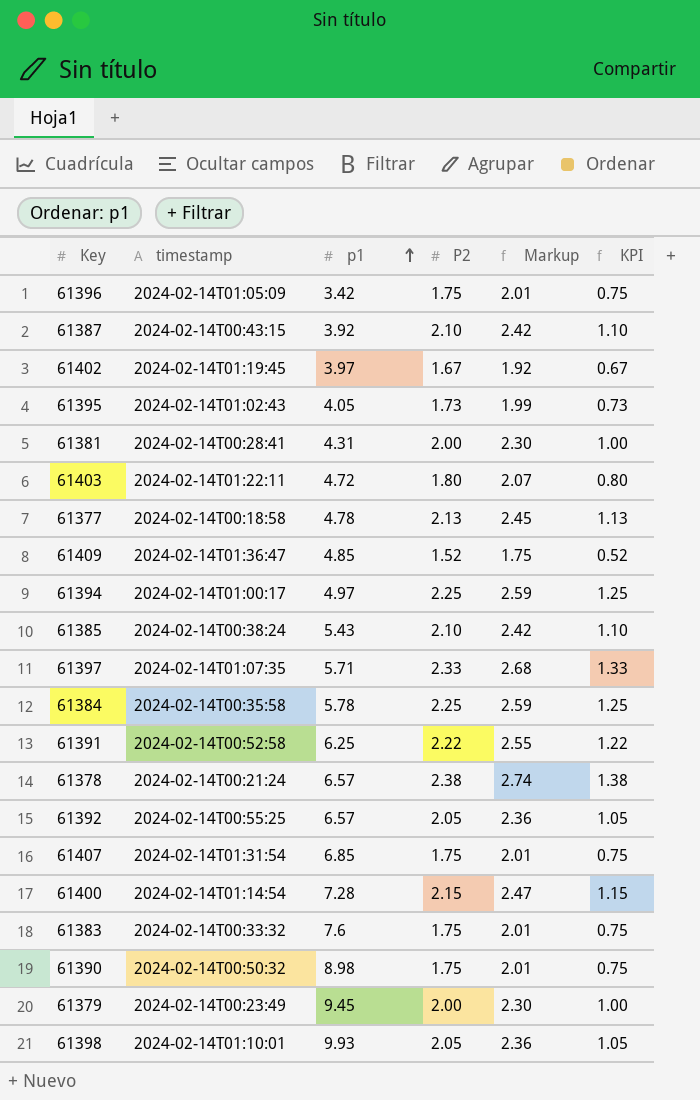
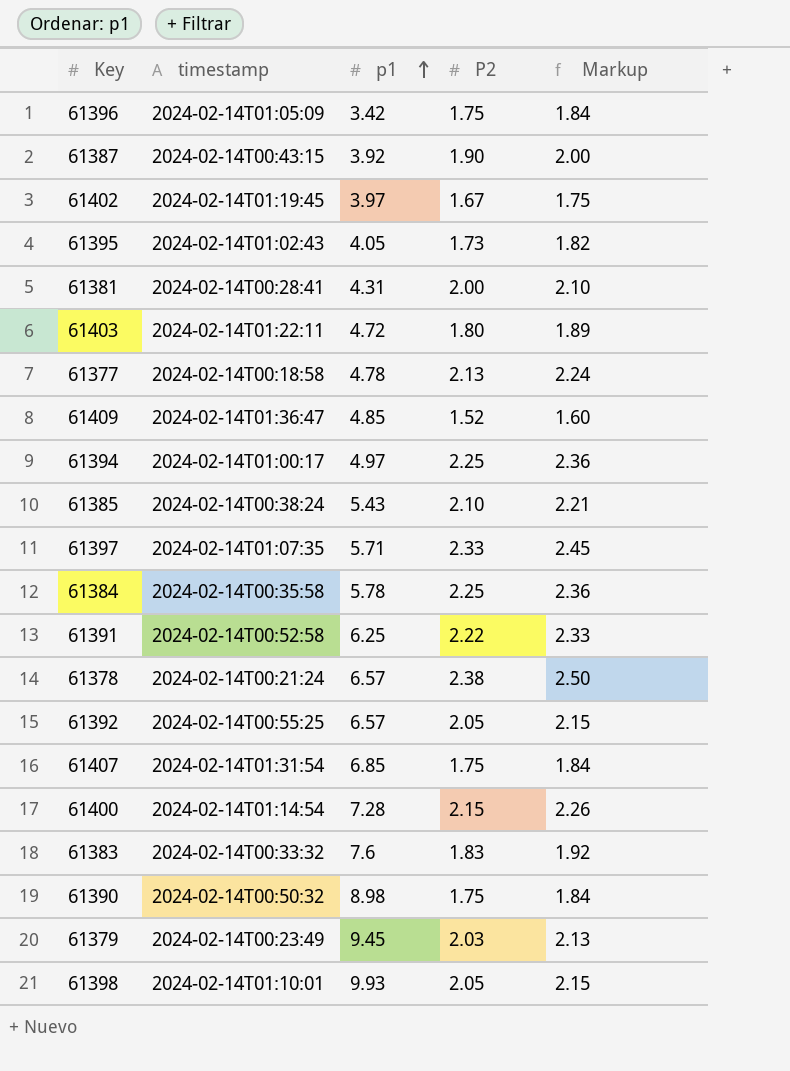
column KPI | formula: [P2] - 1 -> none
column Markup | formula: [P2] * 1.15 -> [P2] * 1.05
61387 | P2: 2.10 -> 1.90
61383 | P2: 1.75 -> 1.83
61379 | P2: 2.00 -> 2.03

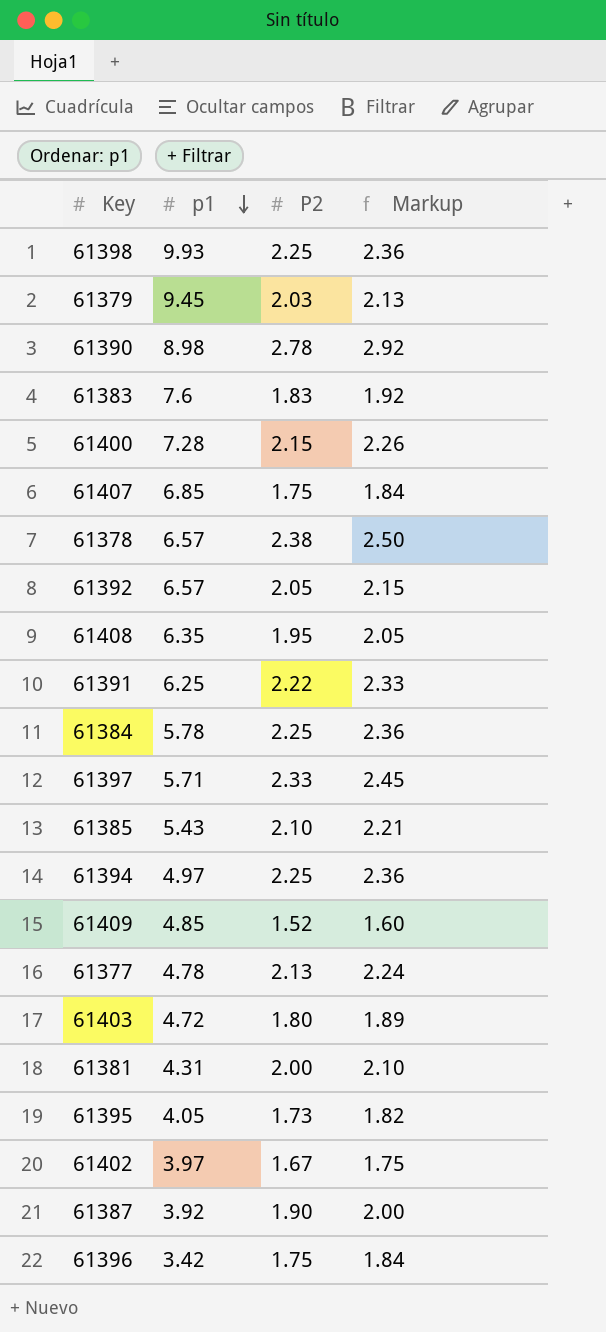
row order: p1 ascending -> p1 descending
column timestamp | position: 2 -> none
61398 | P2: 2.05 -> 2.25
61398 | Markup: 2.15 -> 2.36
61390 | P2: 1.75 -> 2.78
61390 | Markup: 1.84 -> 2.92
row 61408: none -> 6.35 | 1.95 | 2.05

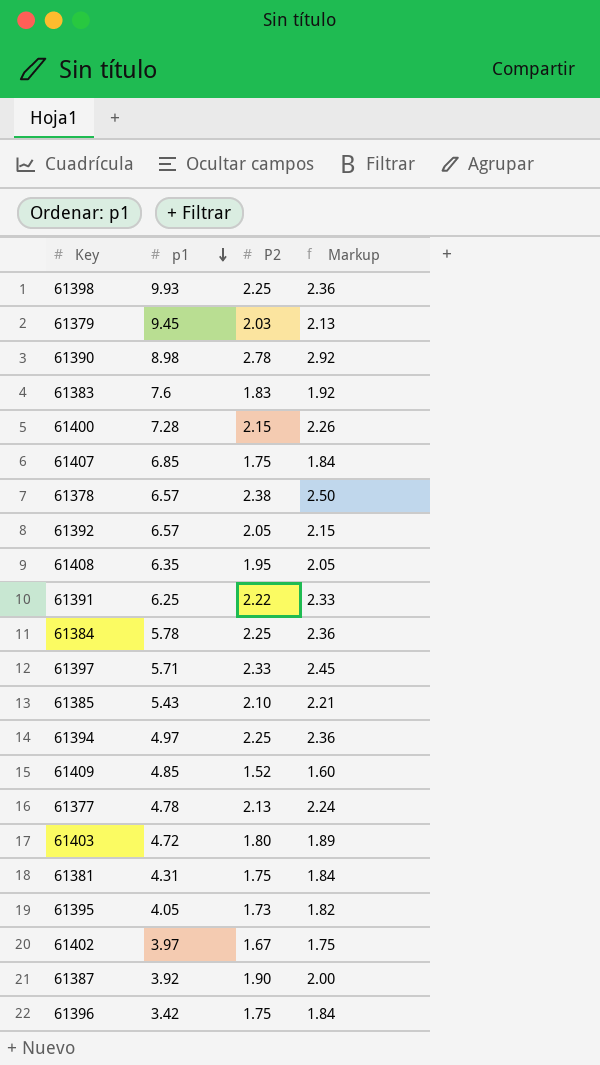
61381 | P2: 2.00 -> 1.75
61381 | Markup: 2.10 -> 1.84

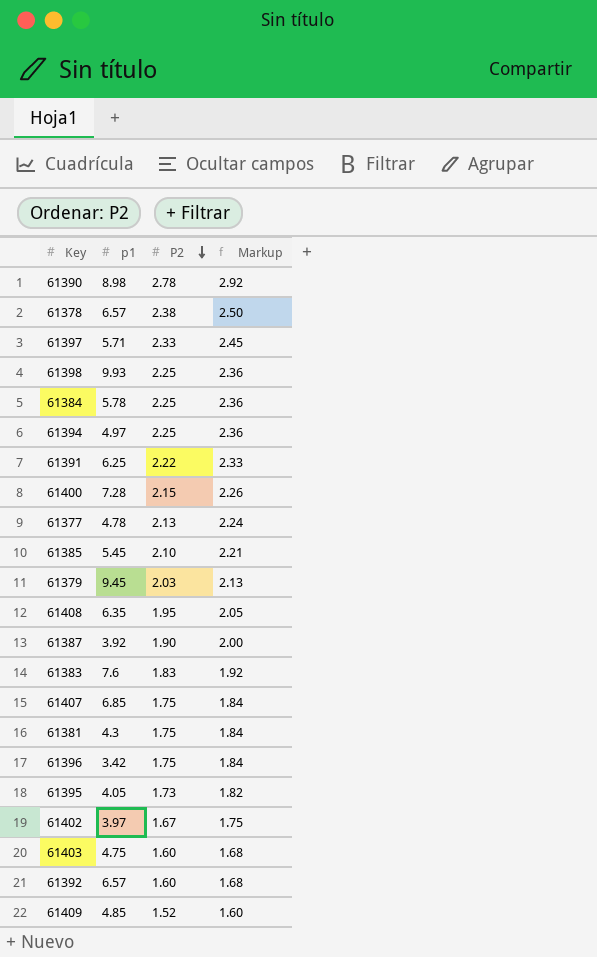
row order: p1 descending -> P2 descending
61385 | p1: 5.43 -> 5.45
61381 | p1: 4.31 -> 4.3
61403 | p1: 4.72 -> 4.75
61403 | P2: 1.80 -> 1.60
61403 | Markup: 1.89 -> 1.68
61392 | P2: 2.05 -> 1.60
61392 | Markup: 2.15 -> 1.68

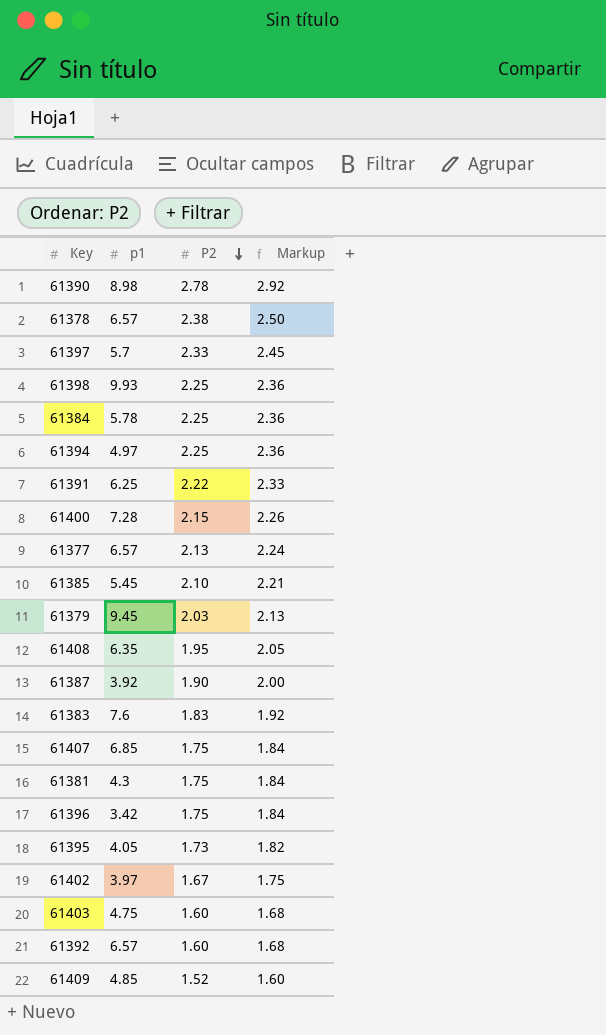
61397 | p1: 5.71 -> 5.7
61377 | p1: 4.78 -> 6.57

